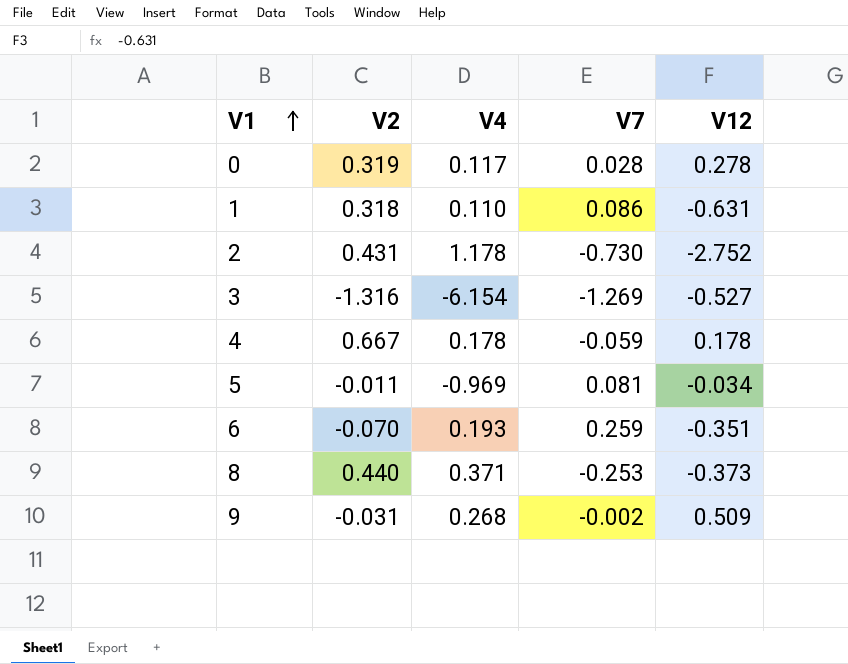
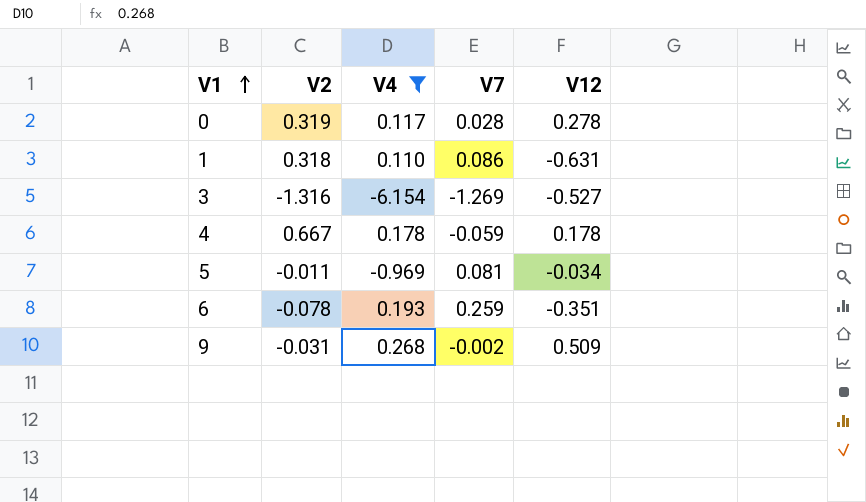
filter: none -> V4 <= 0.268
6 | V2: -0.070 -> -0.078

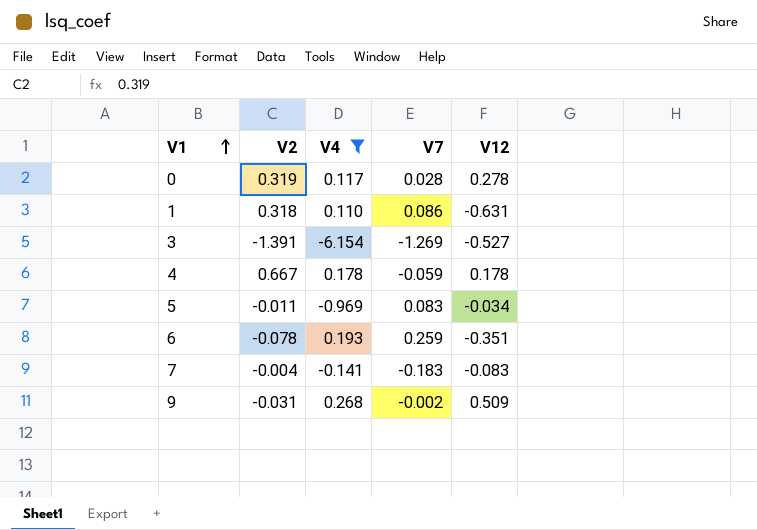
3 | V2: -1.316 -> -1.391
5 | V7: 0.081 -> 0.083
row 7: none -> -0.004 | -0.141 | -0.183 | -0.083

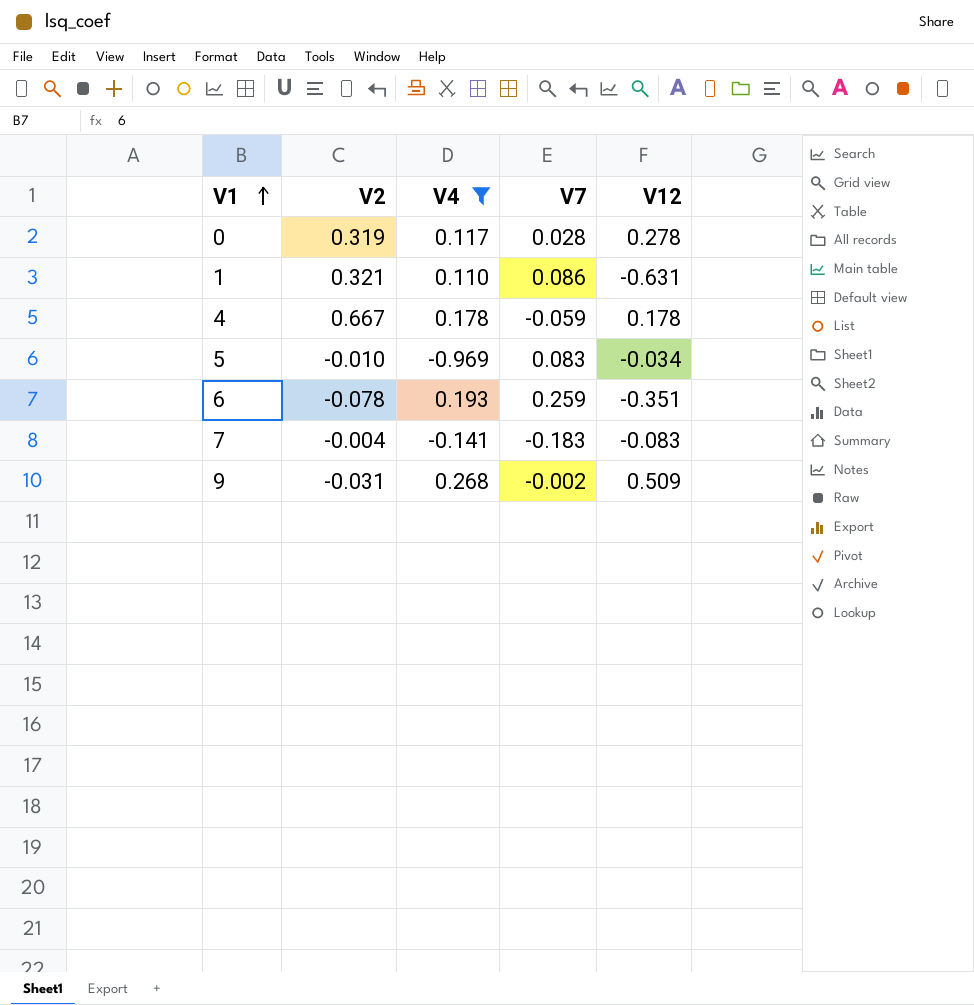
row 3: -1.391 | -6.154 | -1.269 | -0.527 -> none
1 | V2: 0.318 -> 0.321
5 | V2: -0.011 -> -0.010

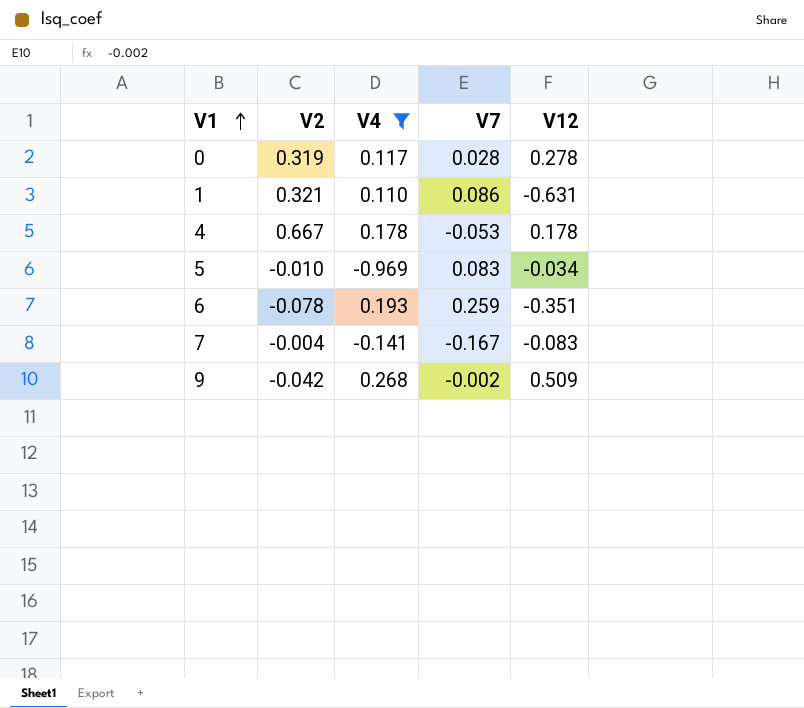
4 | V7: -0.059 -> -0.053
7 | V7: -0.183 -> -0.167
9 | V2: -0.031 -> -0.042

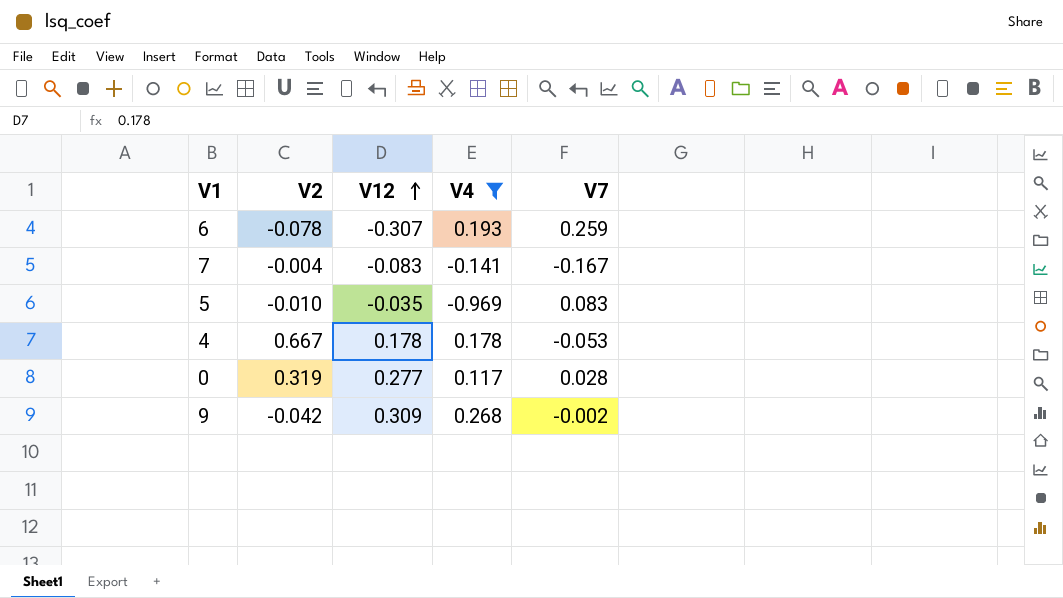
row order: V1 ascending -> V12 ascending
column V12 | position: 5 -> 3
row 1: 0.321 | 0.110 | 0.086 | -0.631 -> none
6 | V12: -0.351 -> -0.307
5 | V12: -0.034 -> -0.035
0 | V12: 0.278 -> 0.277
9 | V12: 0.509 -> 0.309

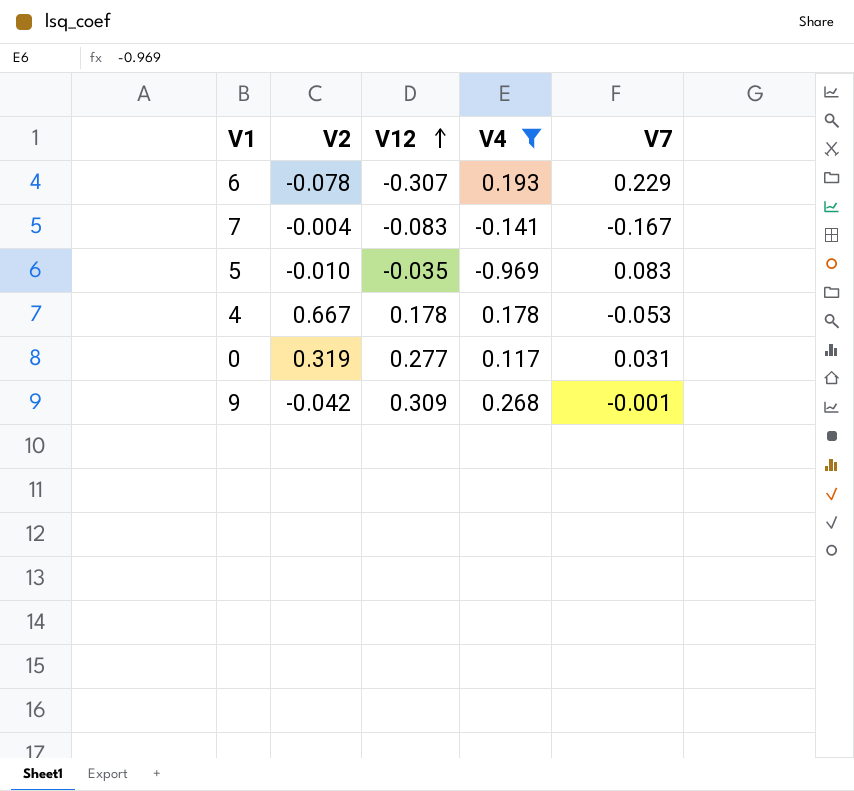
6 | V7: 0.259 -> 0.229
0 | V7: 0.028 -> 0.031
9 | V7: -0.002 -> -0.001

